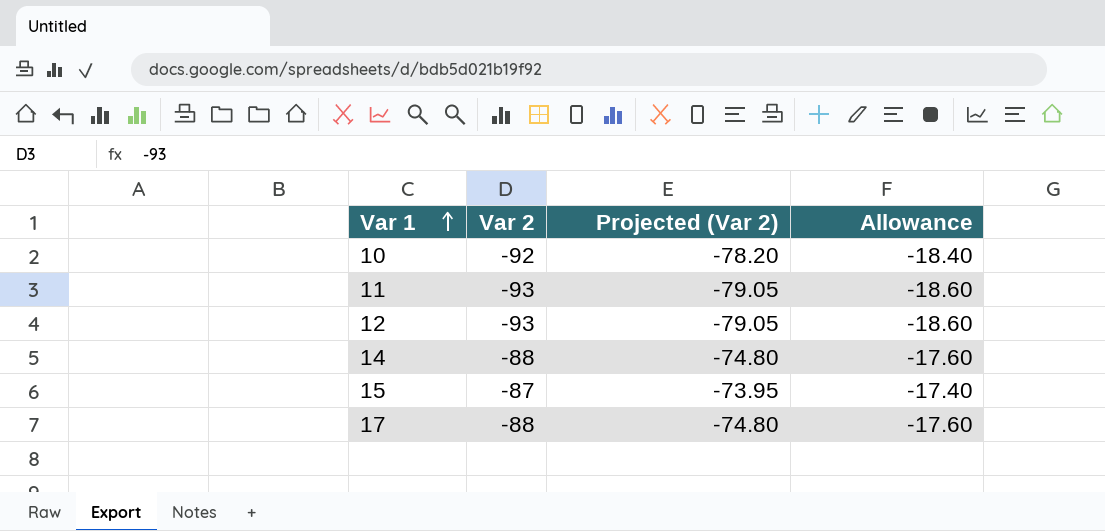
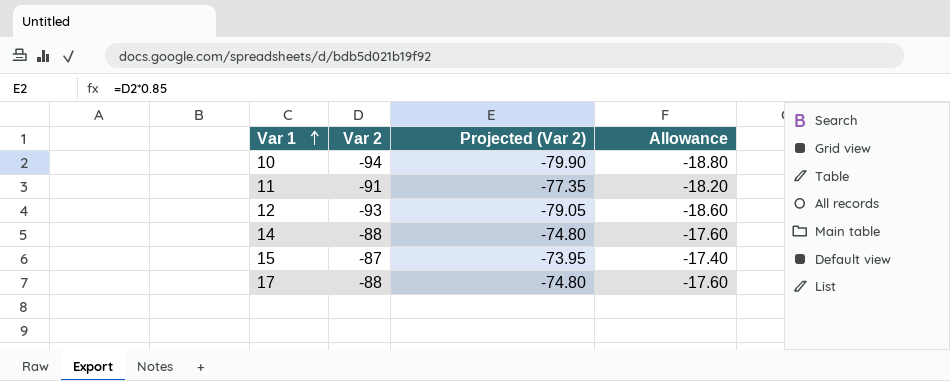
10 | Var 2: -92 -> -94
10 | Projected (Var 2): -78.20 -> -79.90
10 | Allowance: -18.40 -> -18.80
11 | Var 2: -93 -> -91
11 | Projected (Var 2): -79.05 -> -77.35
11 | Allowance: -18.60 -> -18.20

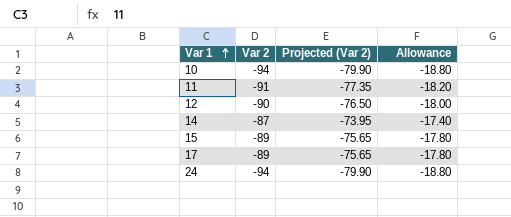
12 | Var 2: -93 -> -90
12 | Projected (Var 2): -79.05 -> -76.50
12 | Allowance: -18.60 -> -18.00
14 | Var 2: -88 -> -87
14 | Projected (Var 2): -74.80 -> -73.95
14 | Allowance: -17.60 -> -17.40
15 | Var 2: -87 -> -89
15 | Projected (Var 2): -73.95 -> -75.65
15 | Allowance: -17.40 -> -17.80
17 | Var 2: -88 -> -89
17 | Projected (Var 2): -74.80 -> -75.65
17 | Allowance: -17.60 -> -17.80
row 24: none -> -94 | -79.90 | -18.80

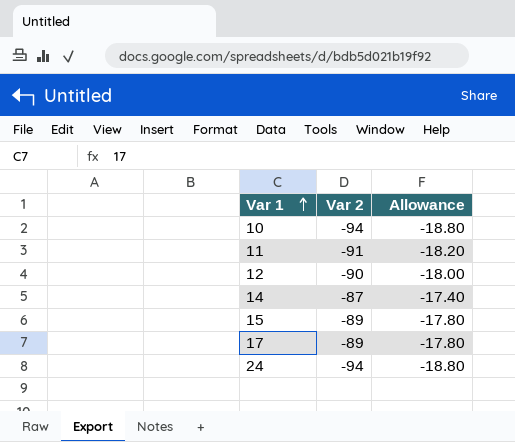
column Projected (Var 2) | formula: [Var 2] * 0.85 -> none

